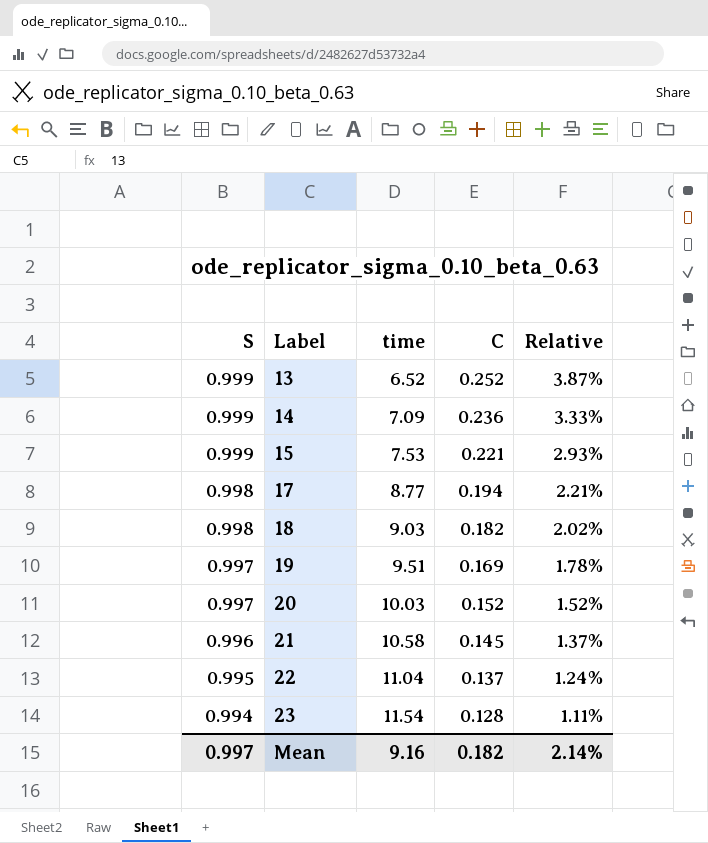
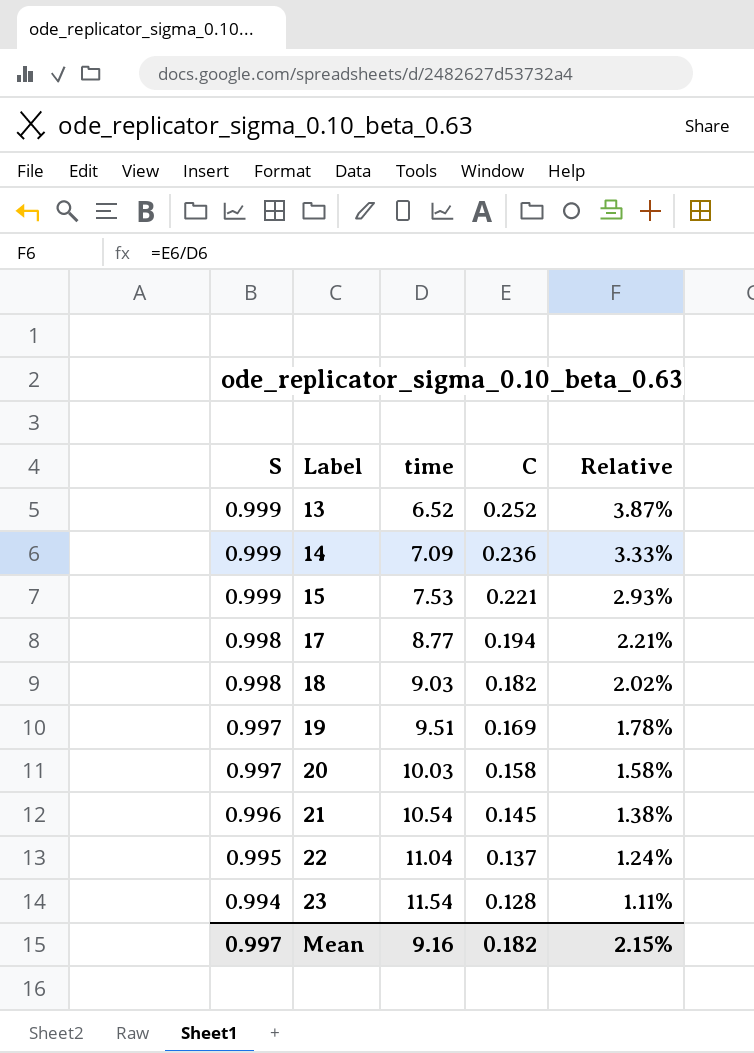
20 | C: 0.152 -> 0.158
20 | Relative: 1.52% -> 1.58%
21 | time: 10.58 -> 10.54
21 | Relative: 1.37% -> 1.38%
Mean | Relative: 2.14% -> 2.15%

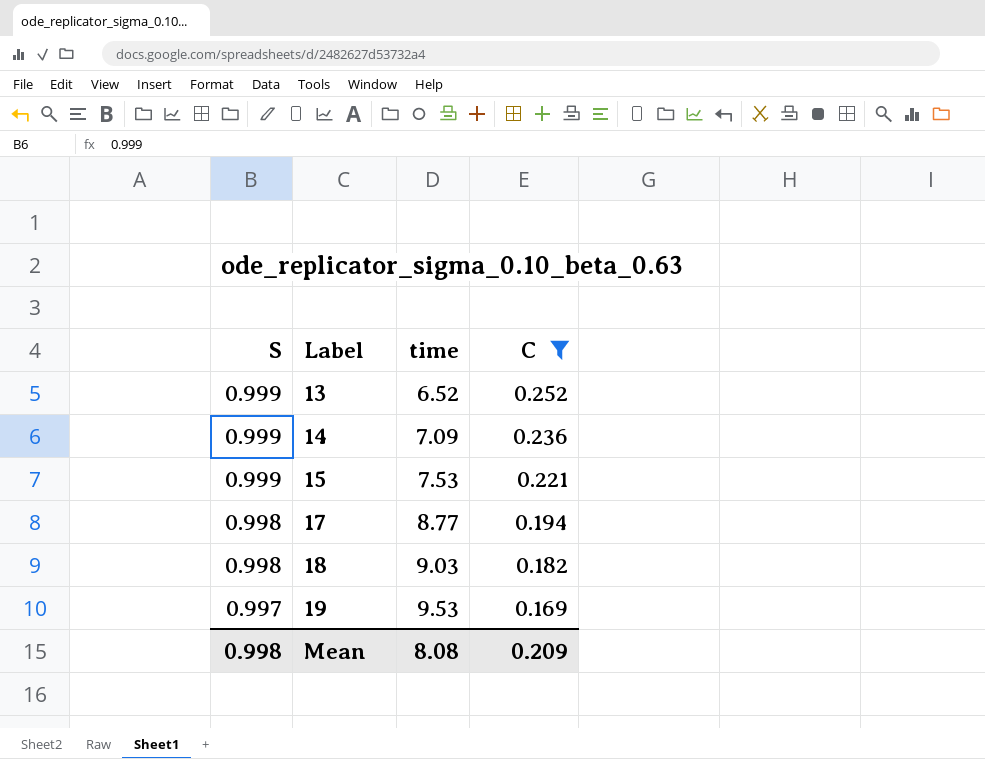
filter: none -> C >= 0.169
column Relative | formula: [C] / [time] -> none
19 | time: 9.51 -> 9.53
Mean | S: 0.997 -> 0.998
Mean | time: 9.16 -> 8.08
Mean | C: 0.182 -> 0.209

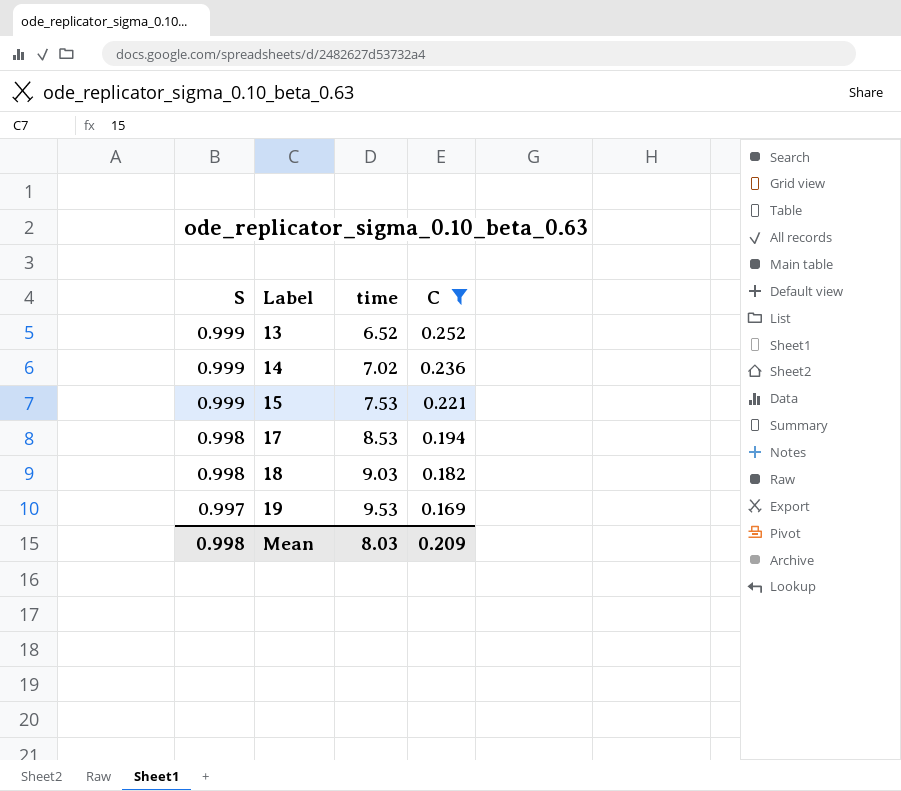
14 | time: 7.09 -> 7.02
17 | time: 8.77 -> 8.53
Mean | time: 8.08 -> 8.03

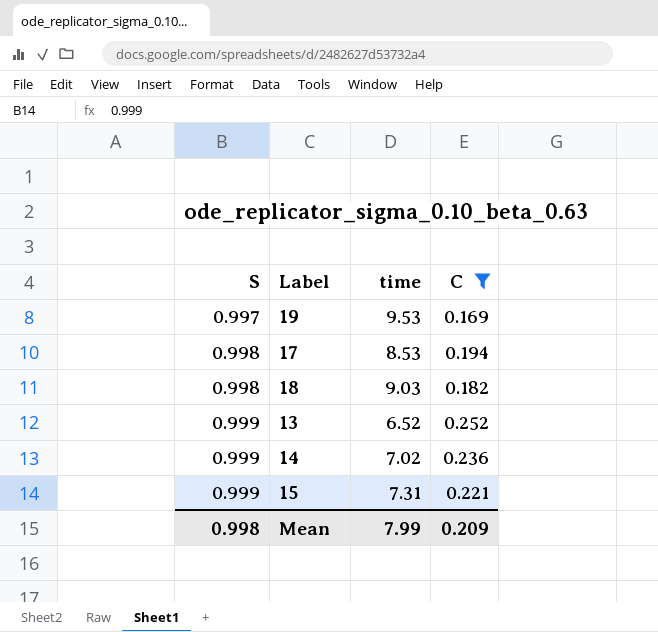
row order: S descending -> S ascending
15 | time: 7.53 -> 7.31
Mean | time: 8.03 -> 7.99

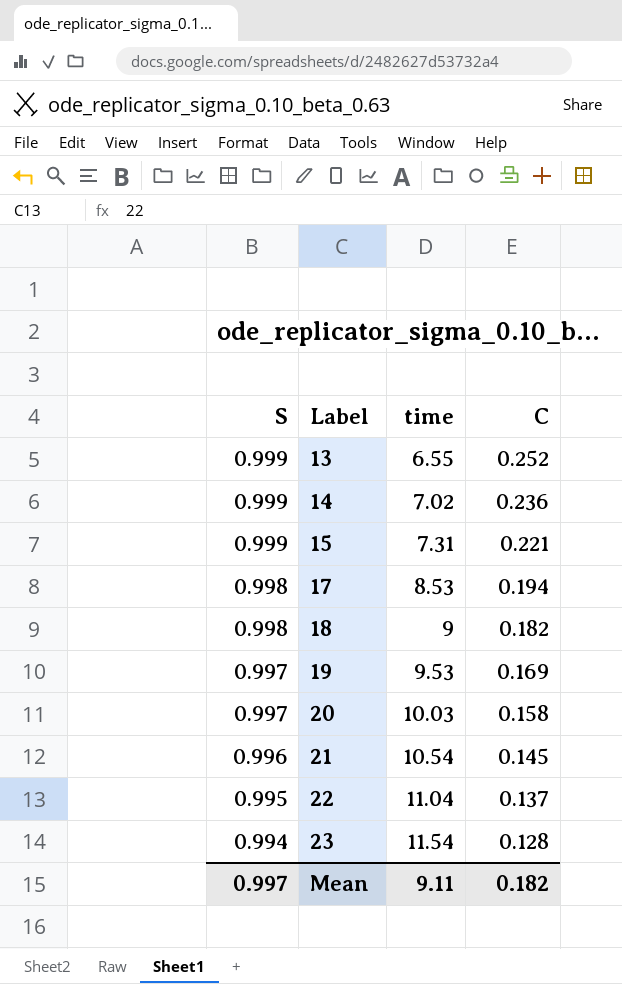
filter: C >= 0.169 -> none
row order: S ascending -> S descending
13 | time: 6.52 -> 6.55
18 | time: 9.03 -> 9
Mean | S: 0.998 -> 0.997
Mean | time: 7.99 -> 9.11
Mean | C: 0.209 -> 0.182

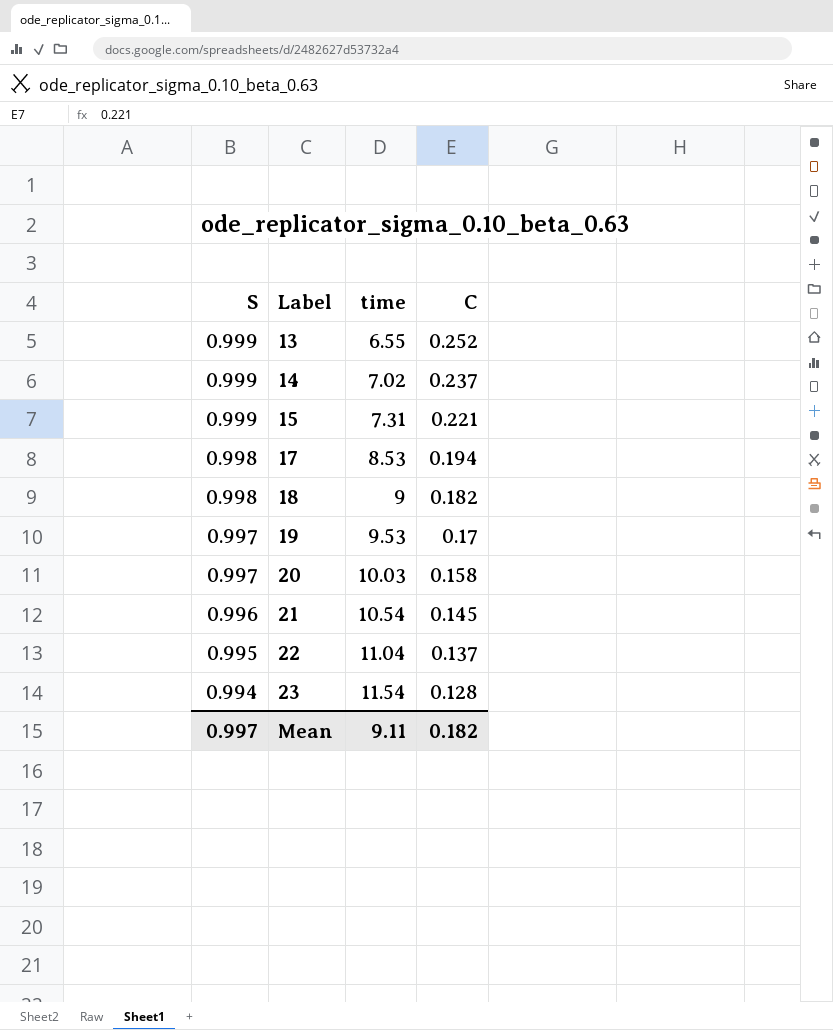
14 | C: 0.236 -> 0.237
19 | C: 0.169 -> 0.17

